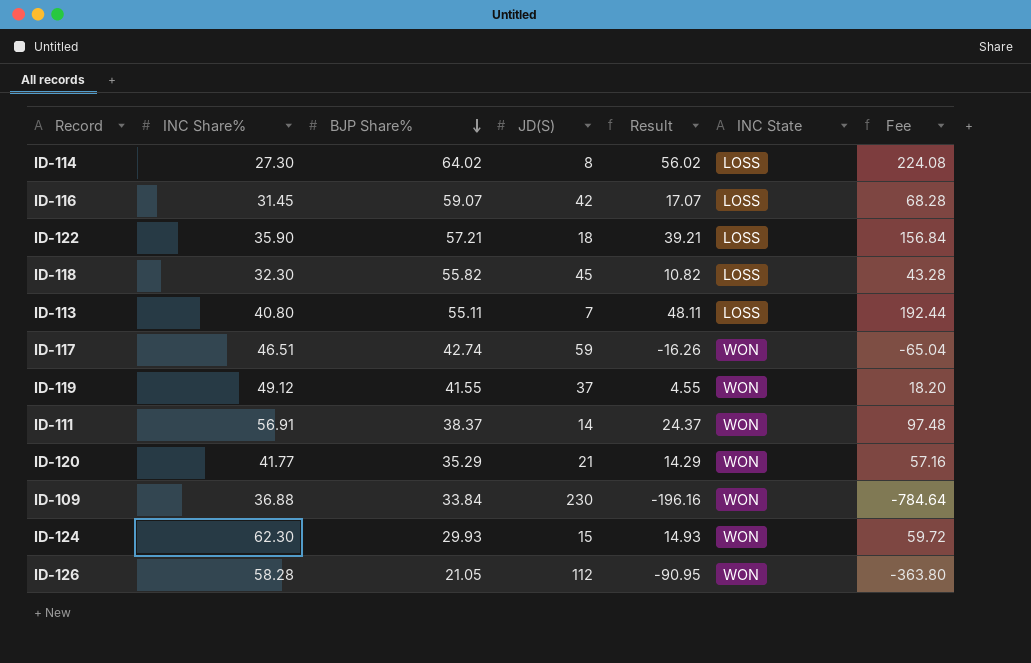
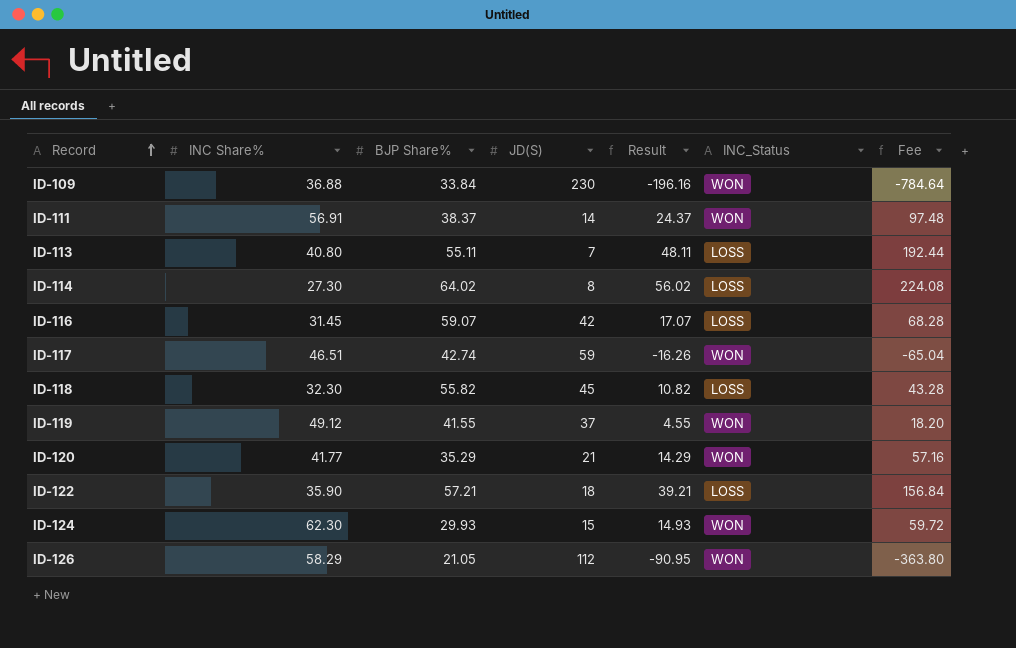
row order: BJP Share% descending -> Record ascending
column name: INC State -> INC_Status
ID-126 | INC Share%: 58.28 -> 58.29

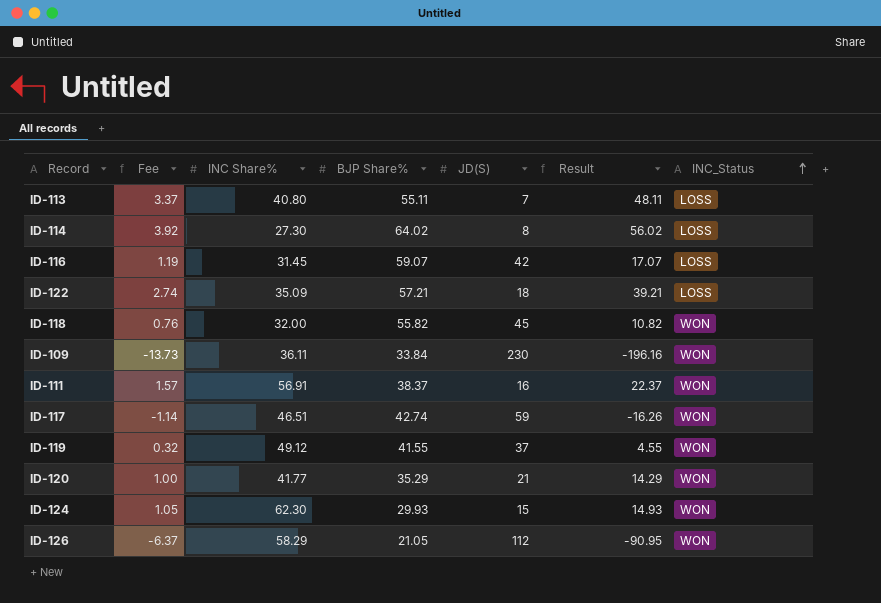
row order: Record ascending -> INC_Status ascending
column Fee | formula: [Result] * 4 -> [Result] * 0.07
column Fee | position: 7 -> 2
ID-122 | INC Share%: 35.90 -> 35.09
ID-118 | INC Share%: 32.30 -> 32.00
ID-118 | INC_Status: LOSS -> WON
ID-109 | INC Share%: 36.88 -> 36.11
ID-111 | JD(S): 14 -> 16
ID-111 | Result: 24.37 -> 22.37

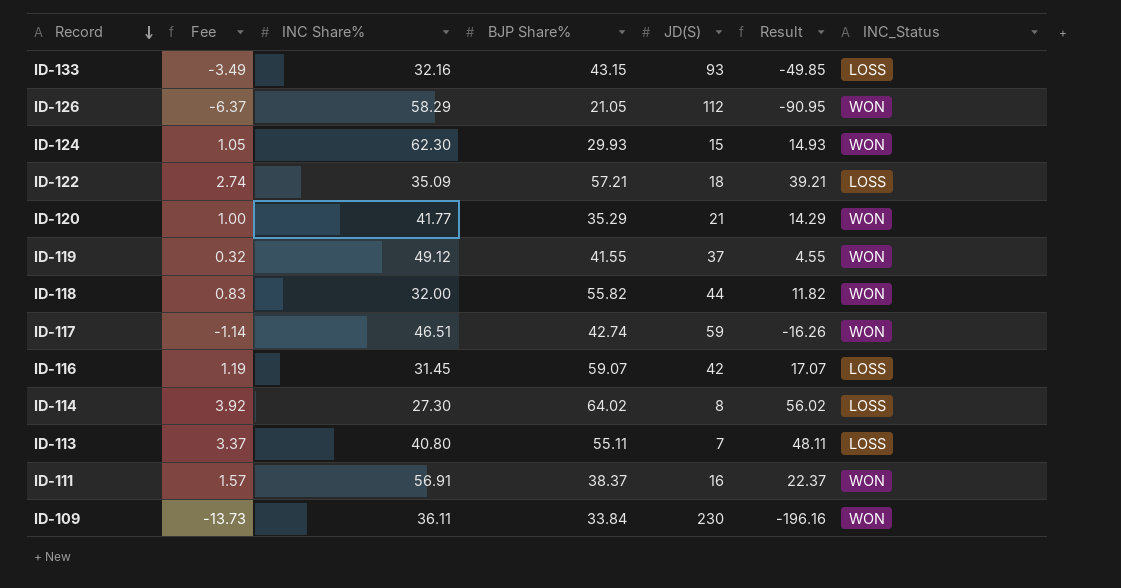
row order: INC_Status ascending -> Record descending
row ID-133: none -> -3.49 | 32.16 | 43.15 | 93 | -49.85 | LOSS
ID-118 | Fee: 0.76 -> 0.83
ID-118 | JD(S): 45 -> 44
ID-118 | Result: 10.82 -> 11.82

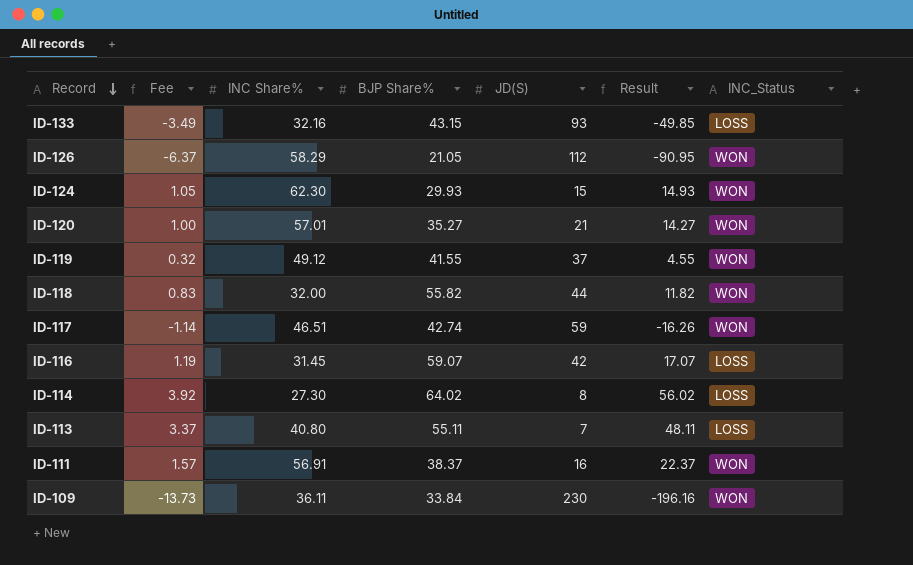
row ID-122: 2.74 | 35.09 | 57.21 | 18 | 39.21 | LOSS -> none
ID-120 | INC Share%: 41.77 -> 57.01
ID-120 | BJP Share%: 35.29 -> 35.27
ID-120 | Result: 14.29 -> 14.27

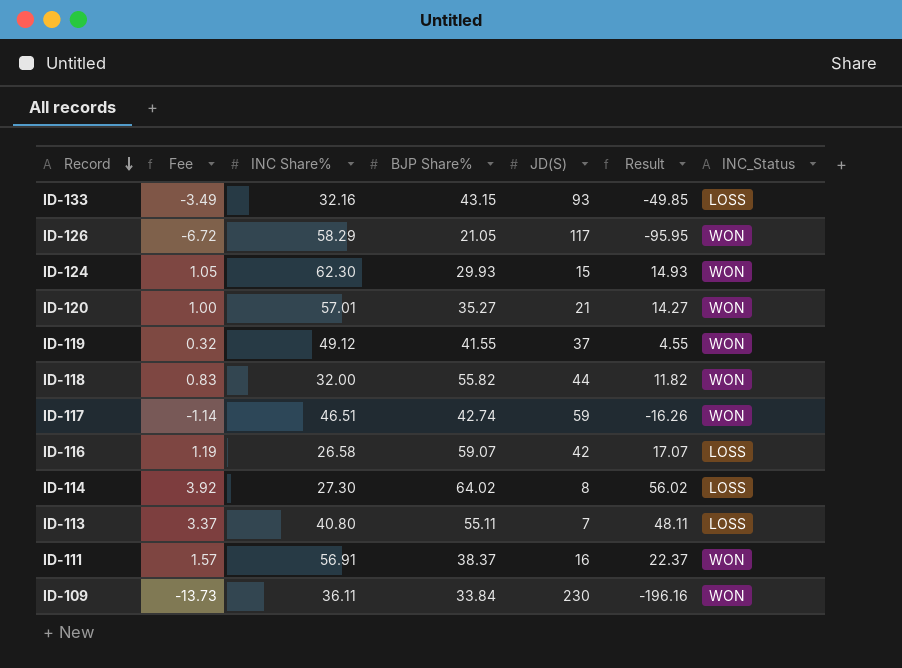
ID-126 | Fee: -6.37 -> -6.72
ID-126 | JD(S): 112 -> 117
ID-126 | Result: -90.95 -> -95.95
ID-116 | INC Share%: 31.45 -> 26.58

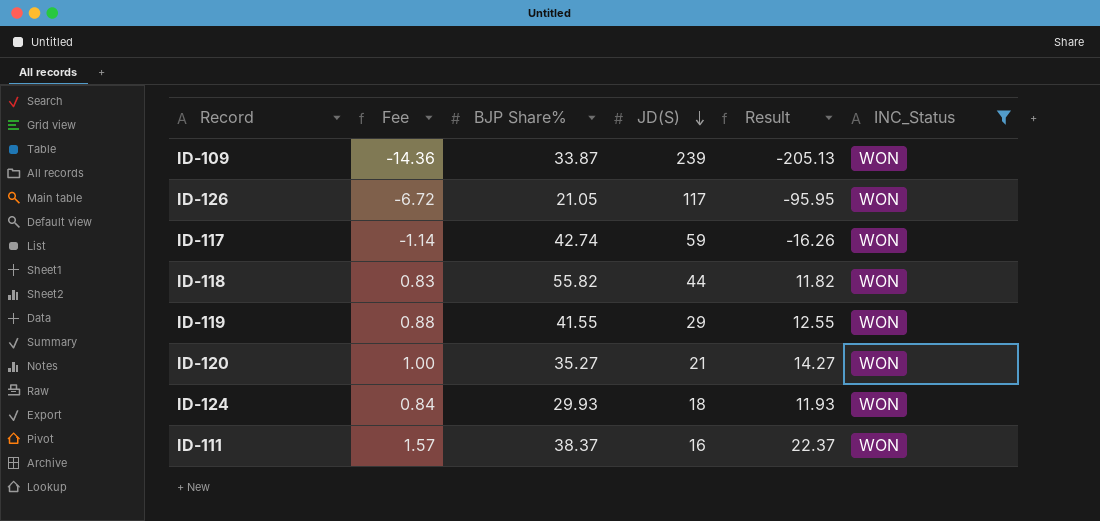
filter: none -> INC_Status = WON
row order: Record descending -> JD(S) descending
column INC Share% | position: 3 -> none
ID-109 | Fee: -13.73 -> -14.36
ID-109 | BJP Share%: 33.84 -> 33.87
ID-109 | JD(S): 230 -> 239
ID-109 | Result: -196.16 -> -205.13
ID-119 | Fee: 0.32 -> 0.88
ID-119 | JD(S): 37 -> 29
ID-119 | Result: 4.55 -> 12.55
ID-124 | Fee: 1.05 -> 0.84
ID-124 | JD(S): 15 -> 18
ID-124 | Result: 14.93 -> 11.93

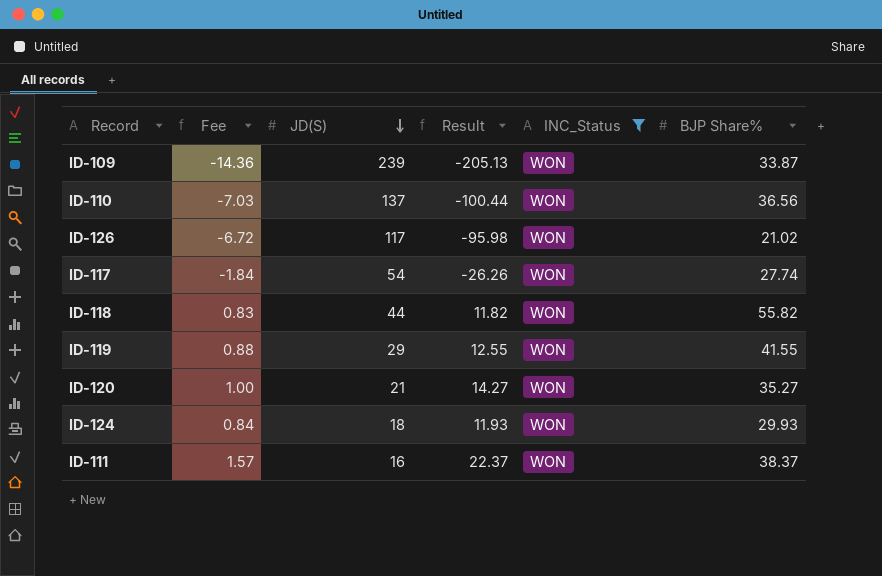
column BJP Share% | position: 3 -> 6
row ID-110: none -> -7.03 | 137 | -100.44 | WON | 36.56
ID-126 | Result: -95.95 -> -95.98
ID-126 | BJP Share%: 21.05 -> 21.02
ID-117 | Fee: -1.14 -> -1.84
ID-117 | JD(S): 59 -> 54
ID-117 | Result: -16.26 -> -26.26
ID-117 | BJP Share%: 42.74 -> 27.74

